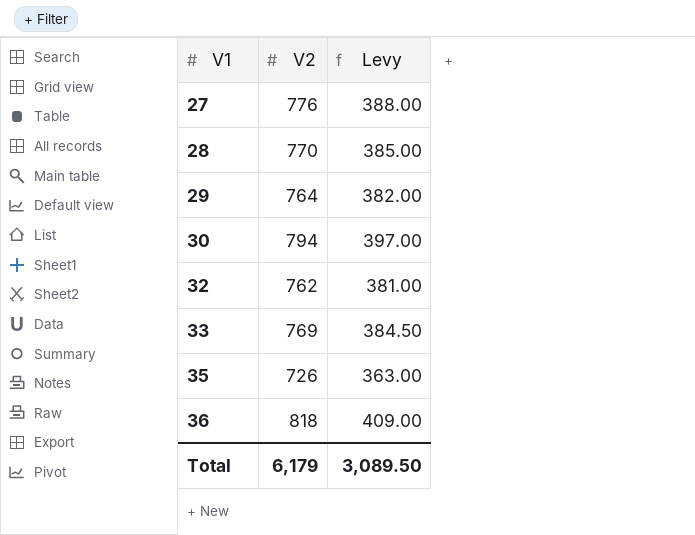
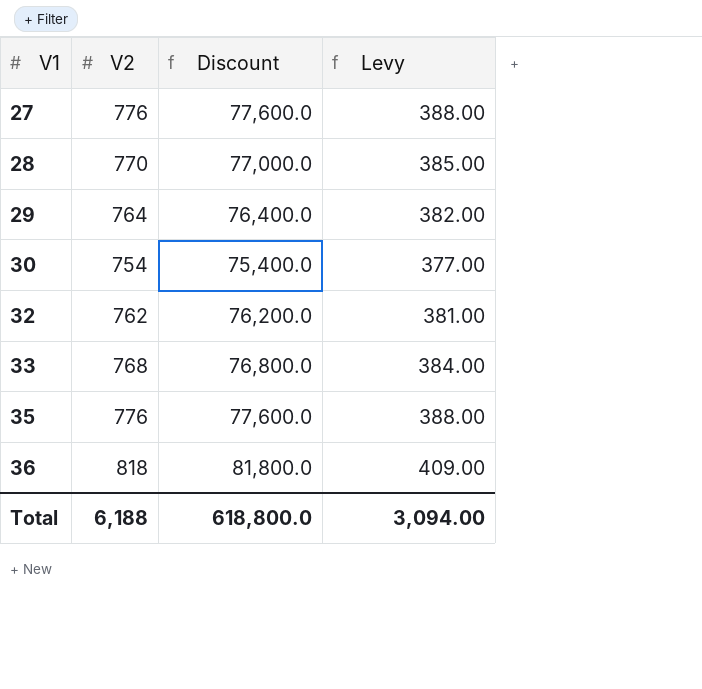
column Discount | formula: none -> [V2] * 100
30 | V2: 794 -> 754
30 | Levy: 397.00 -> 377.00
33 | V2: 769 -> 768
33 | Levy: 384.50 -> 384.00
35 | V2: 726 -> 776
35 | Levy: 363.00 -> 388.00
Total | V2: 6,179 -> 6,188
Total | Levy: 3,089.50 -> 3,094.00

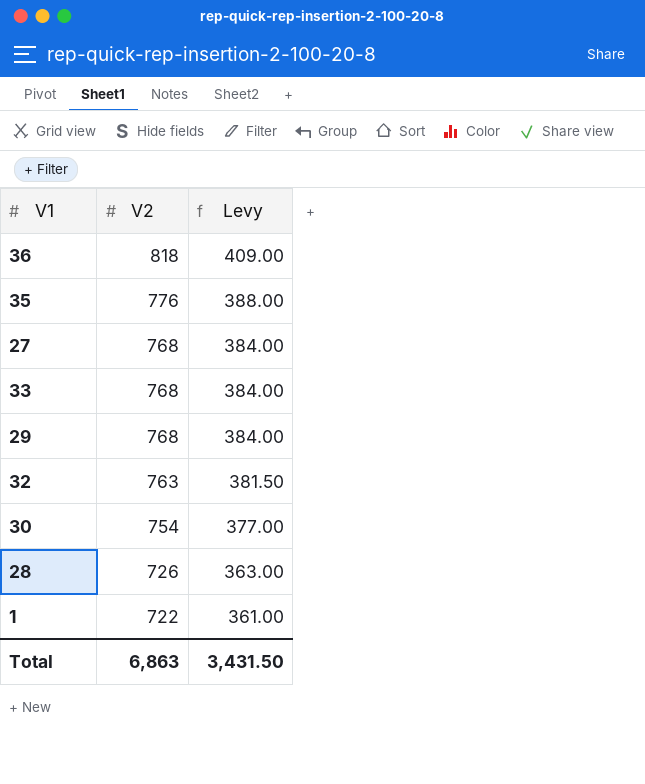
row order: V1 ascending -> V2 descending
column Discount | formula: [V2] * 100 -> none
27 | V2: 776 -> 768
27 | Levy: 388.00 -> 384.00
29 | V2: 764 -> 768
29 | Levy: 382.00 -> 384.00
32 | V2: 762 -> 763
32 | Levy: 381.00 -> 381.50
28 | V2: 770 -> 726
28 | Levy: 385.00 -> 363.00
row 1: none -> 722 | 361.00
Total | V2: 6,188 -> 6,863
Total | Levy: 3,094.00 -> 3,431.50

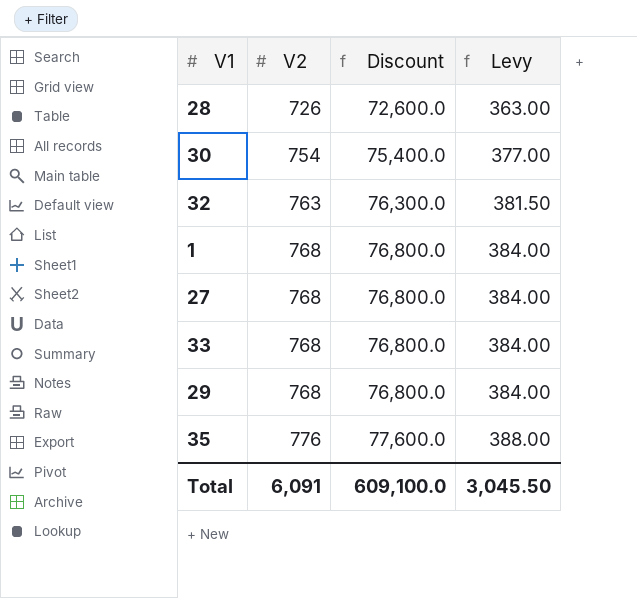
row order: V2 descending -> V2 ascending
column Discount | formula: none -> [V2] * 100
row 36: 818 | 409.00 -> none
1 | V2: 722 -> 768
1 | Levy: 361.00 -> 384.00
Total | V2: 6,863 -> 6,091
Total | Levy: 3,431.50 -> 3,045.50

